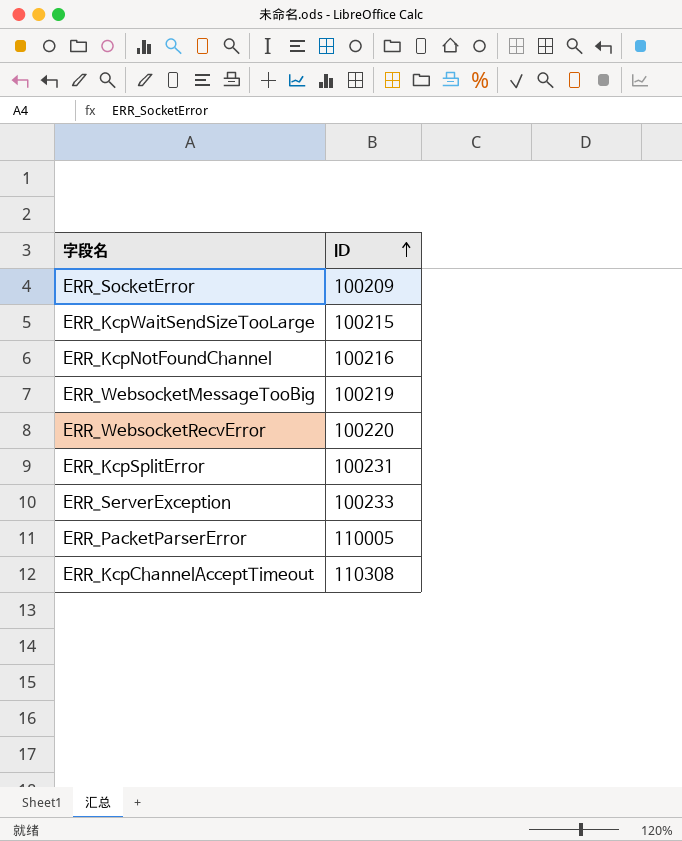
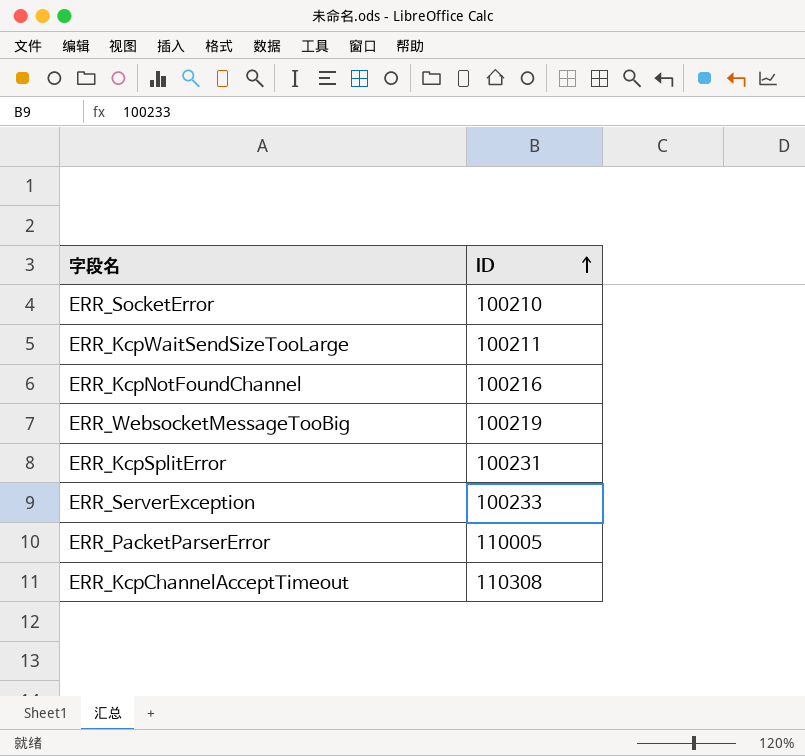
row ERR_WebsocketRecvError: 100220 -> none
ERR_SocketError | ID: 100209 -> 100210
ERR_KcpWaitSendSizeTooLarge | ID: 100215 -> 100211

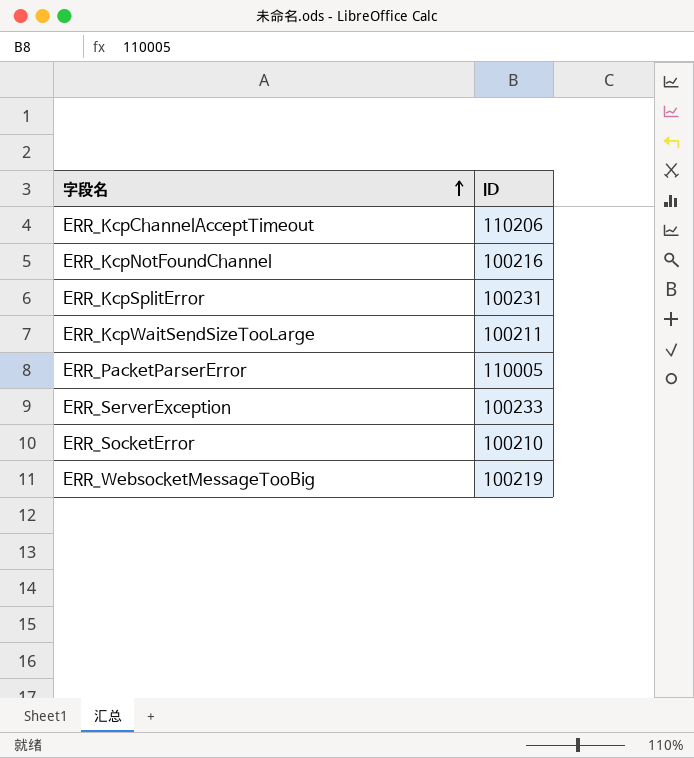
row order: ID ascending -> 字段名 ascending
ERR_KcpChannelAcceptTimeout | ID: 110308 -> 110206

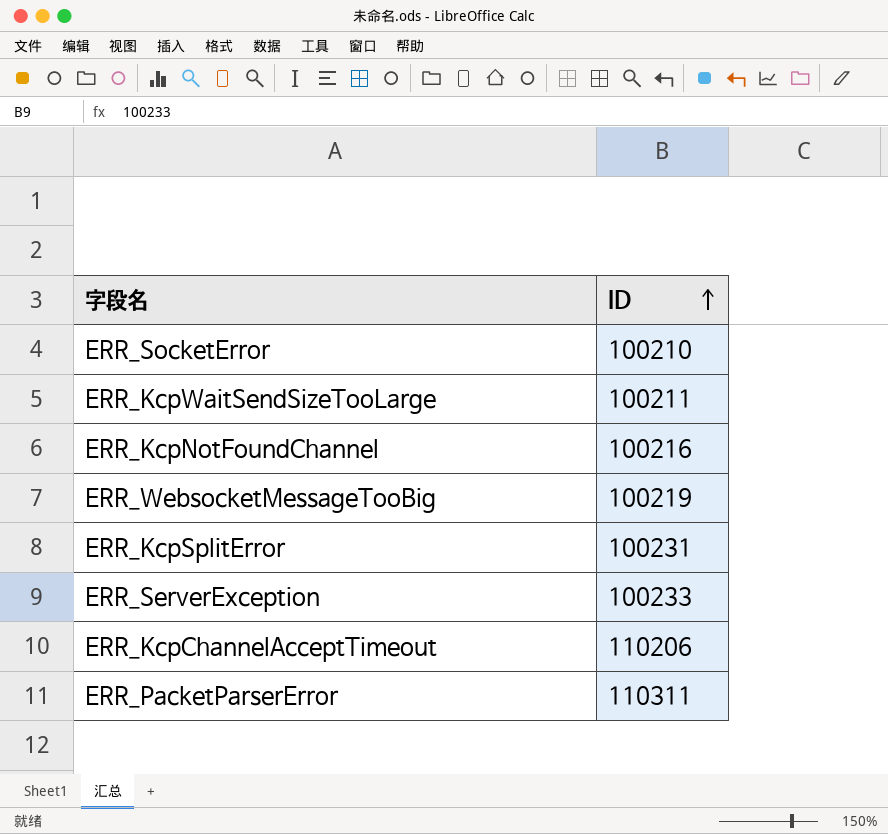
row order: 字段名 ascending -> ID ascending
ERR_PacketParserError | ID: 110005 -> 110311

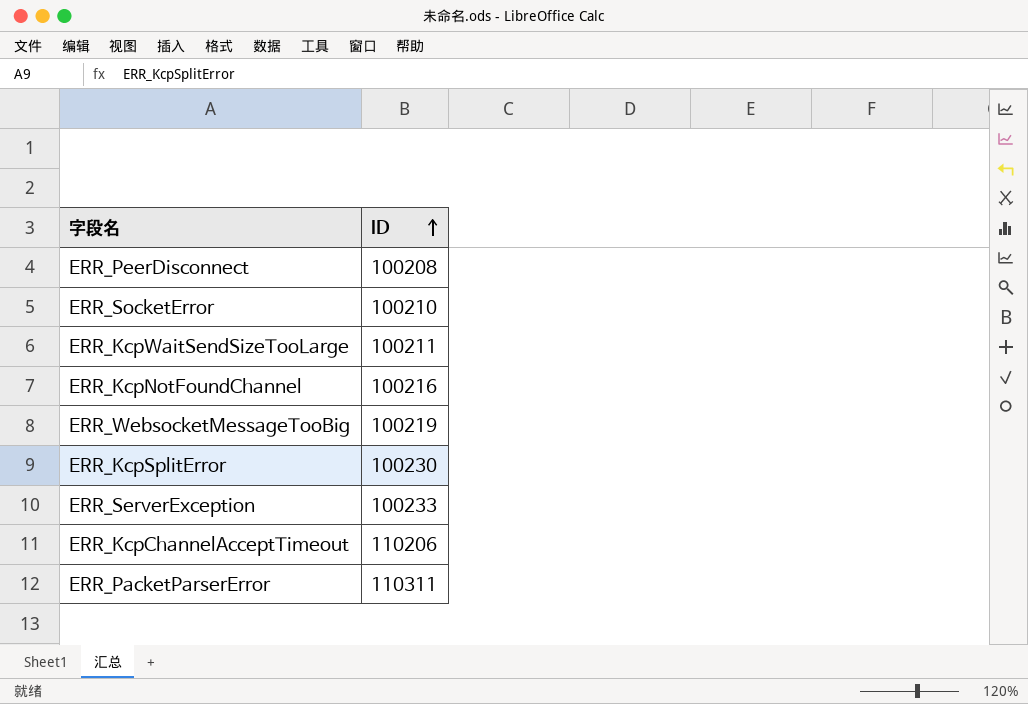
row ERR_PeerDisconnect: none -> 100208
ERR_KcpSplitError | ID: 100231 -> 100230

